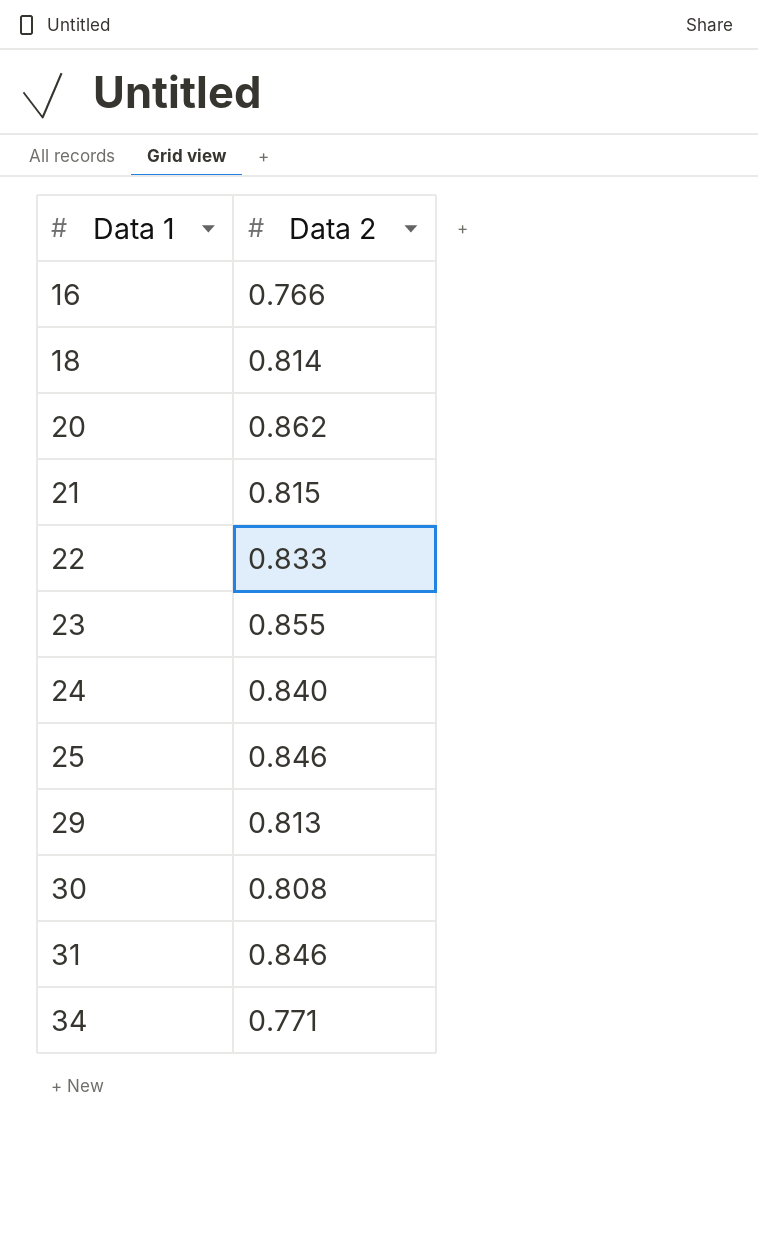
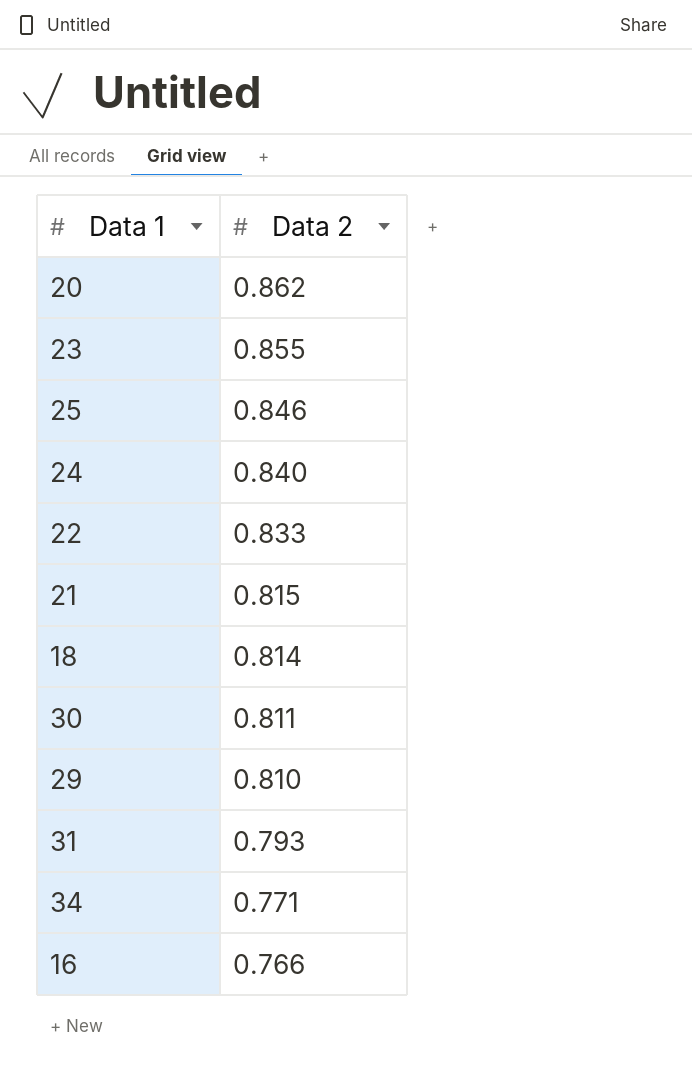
row order: Data 1 ascending -> Data 2 descending
30 | Data 2: 0.808 -> 0.811
29 | Data 2: 0.813 -> 0.810
31 | Data 2: 0.846 -> 0.793

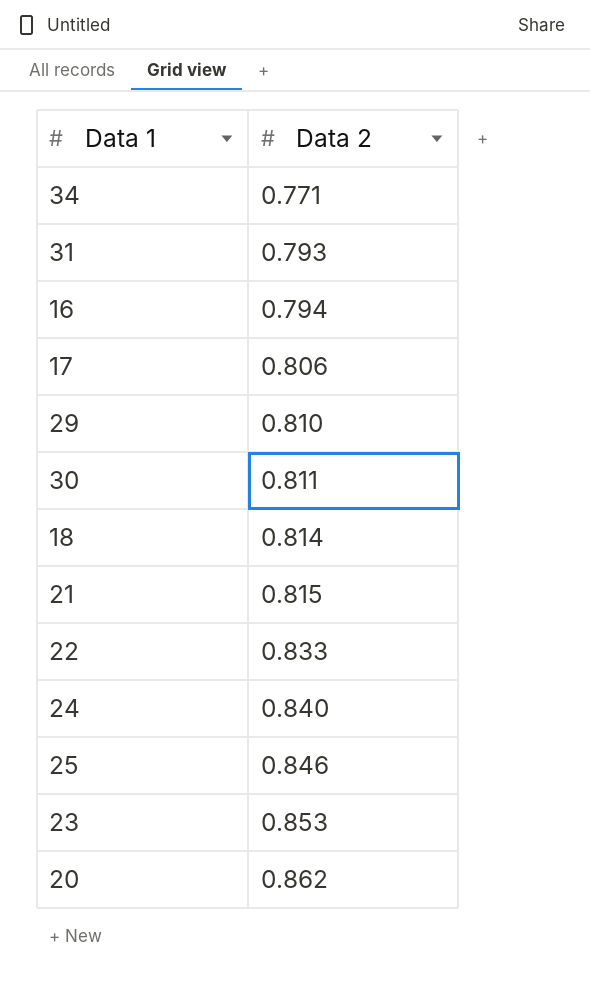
row order: Data 2 descending -> Data 2 ascending
16 | Data 2: 0.766 -> 0.794
row 17: none -> 0.806
23 | Data 2: 0.855 -> 0.853

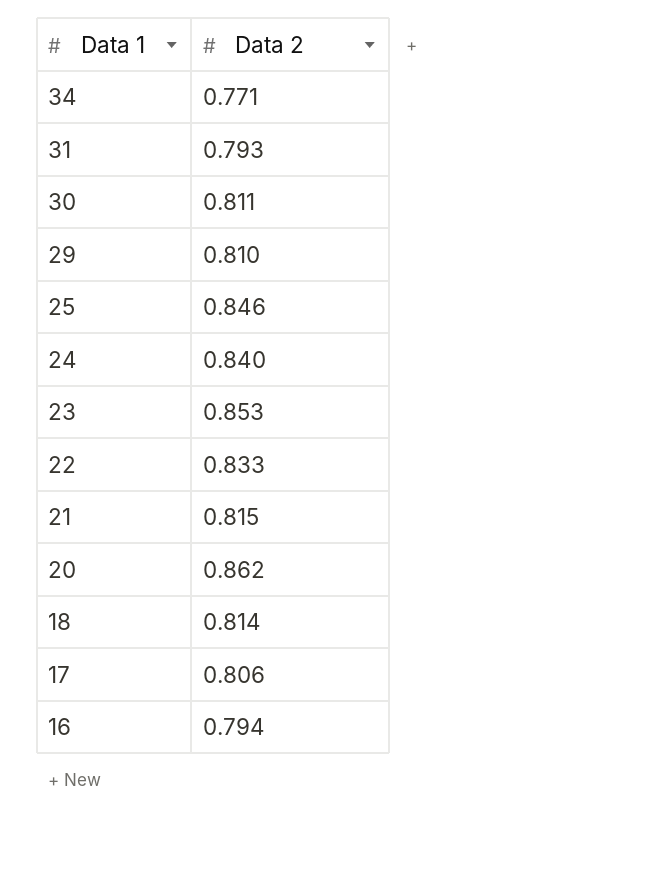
row order: Data 2 ascending -> Data 1 descending

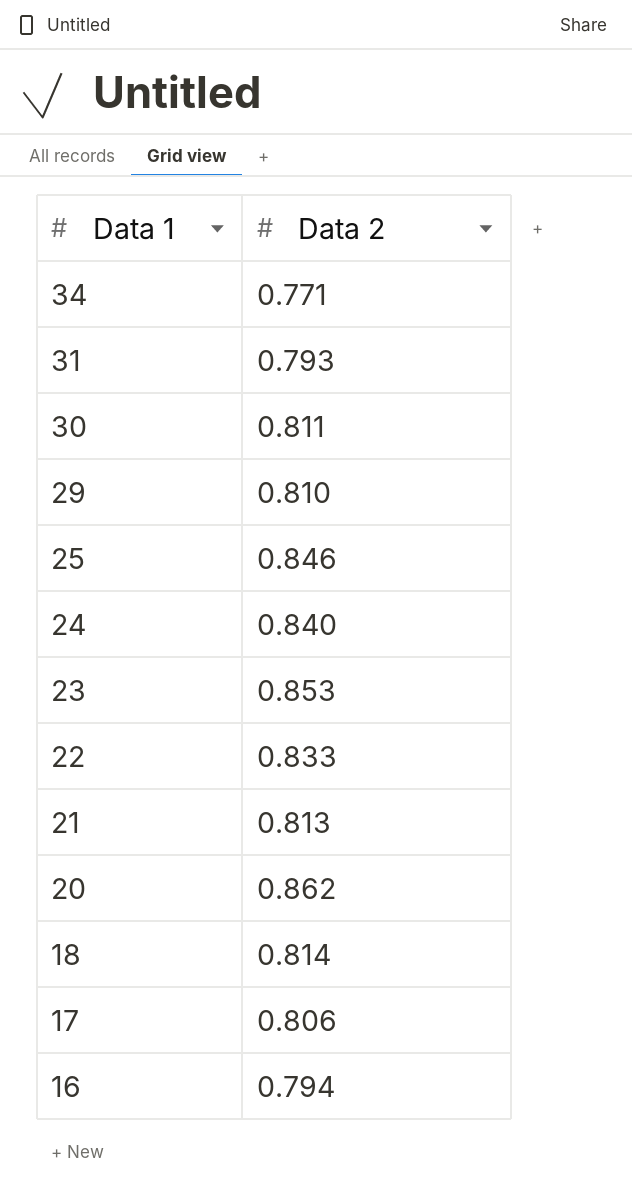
21 | Data 2: 0.815 -> 0.813

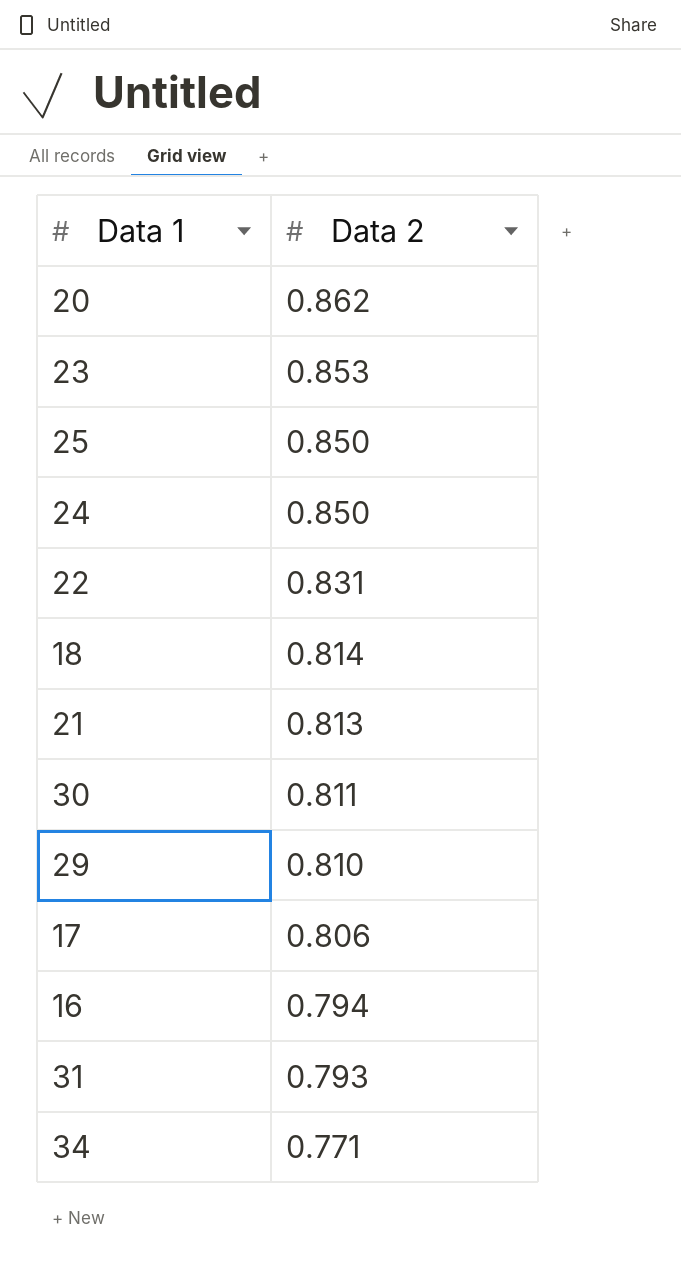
row order: Data 1 descending -> Data 2 descending
25 | Data 2: 0.846 -> 0.850
24 | Data 2: 0.840 -> 0.850
22 | Data 2: 0.833 -> 0.831

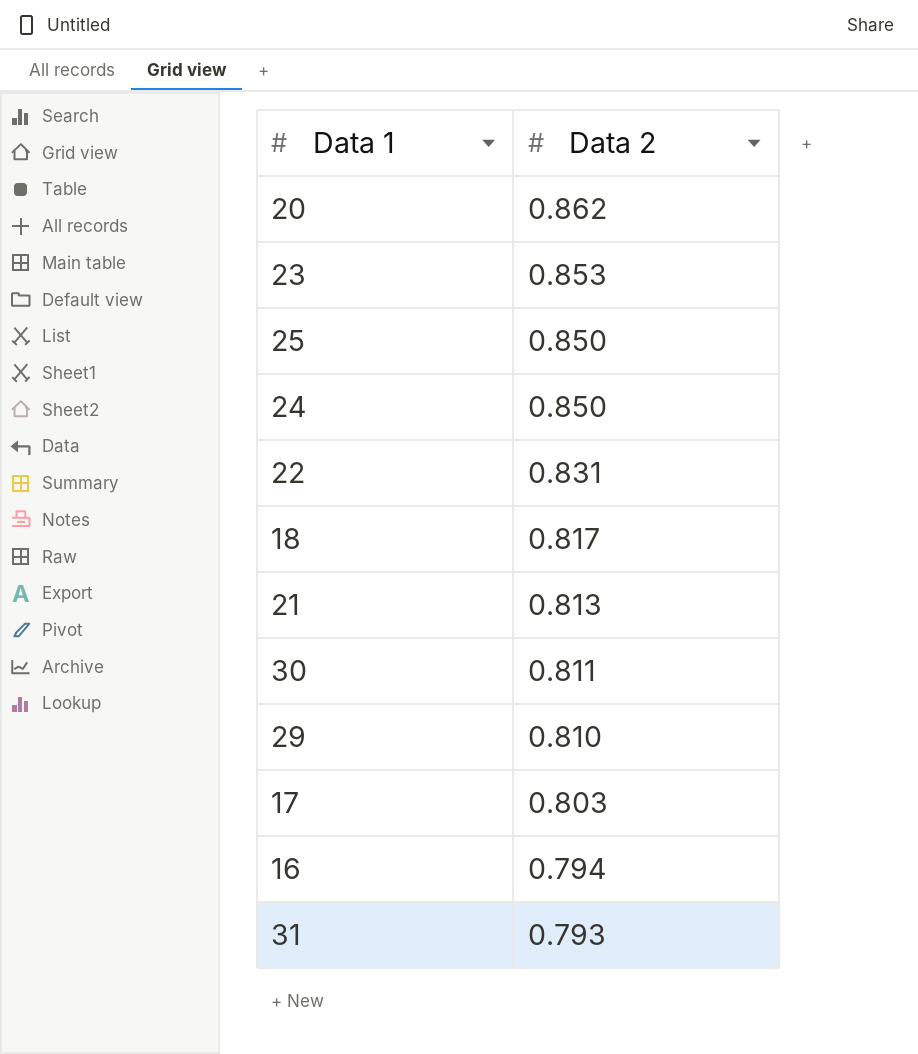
row 34: 0.771 -> none
18 | Data 2: 0.814 -> 0.817
17 | Data 2: 0.806 -> 0.803

